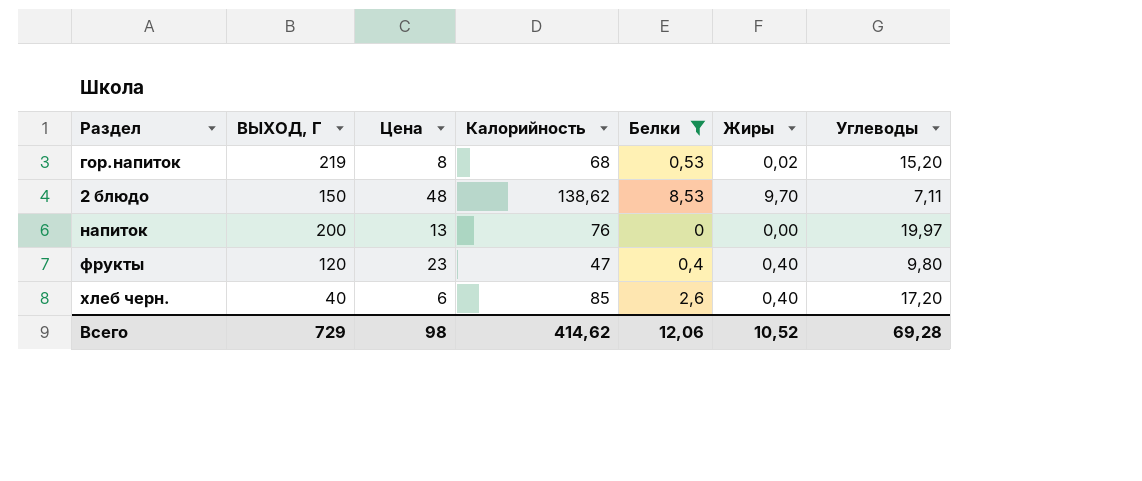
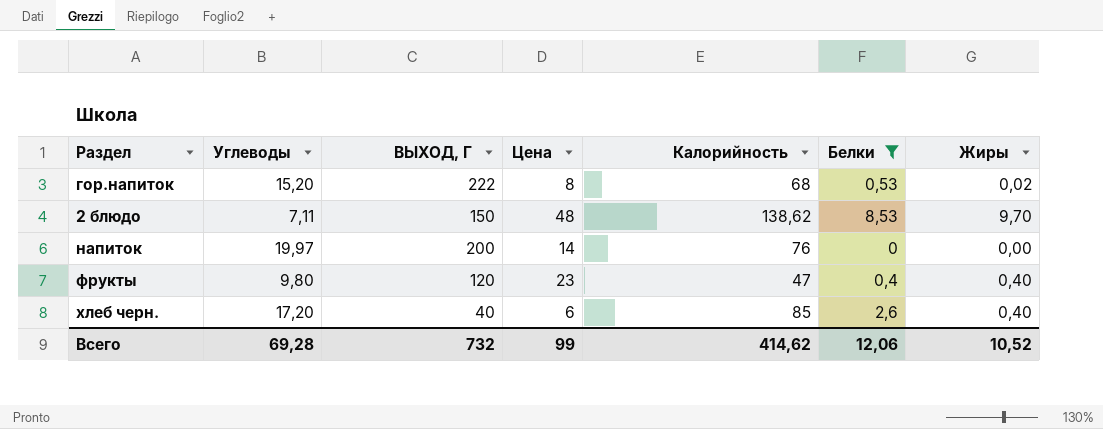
column Углеводы | position: 7 -> 2
гор.напиток | ВЫХОД, Г: 219 -> 222
напиток | Цена: 13 -> 14
Всего | ВЫХОД, Г: 729 -> 732
Всего | Цена: 98 -> 99

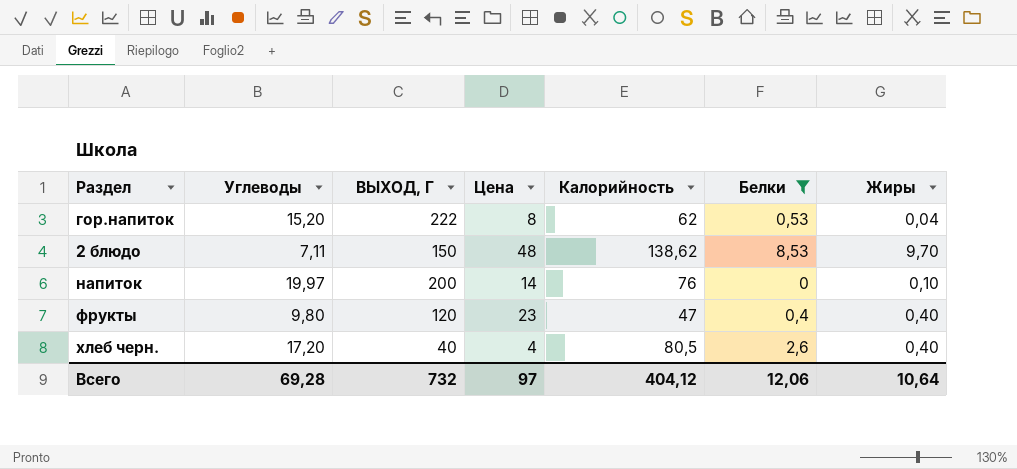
гор.напиток | Калорийность: 68 -> 62
гор.напиток | Жиры: 0,02 -> 0,04
напиток | Жиры: 0,00 -> 0,10
хлеб черн. | Цена: 6 -> 4
хлеб черн. | Калорийность: 85 -> 80,5
Всего | Цена: 99 -> 97
Всего | Калорийность: 414,62 -> 404,12
Всего | Жиры: 10,52 -> 10,64

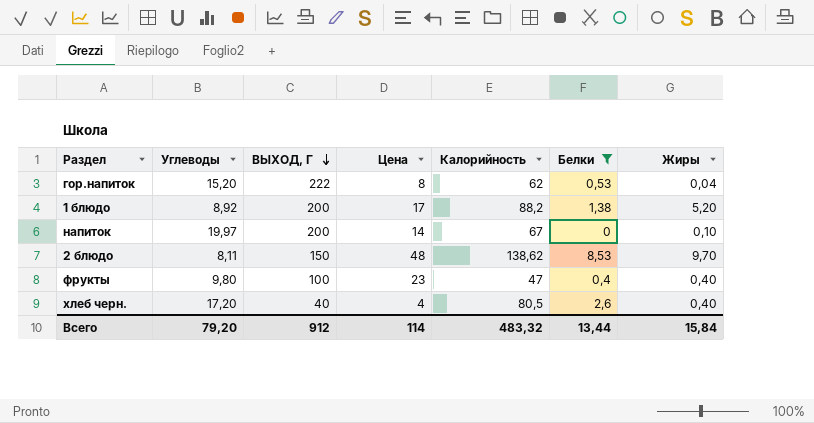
row order: none -> ВЫХОД, Г descending
row 1 блюдо: none -> 8,92 | 200 | 17 | 88,2 | 1,38 | 5,20
напиток | Калорийность: 76 -> 67
2 блюдо | Углеводы: 7,11 -> 8,11
фрукты | ВЫХОД, Г: 120 -> 100
Всего | Углеводы: 69,28 -> 79,20
Всего | ВЫХОД, Г: 732 -> 912
Всего | Цена: 97 -> 114
Всего | Калорийность: 404,12 -> 483,32
Всего | Белки: 12,06 -> 13,44
Всего | Жиры: 10,64 -> 15,84

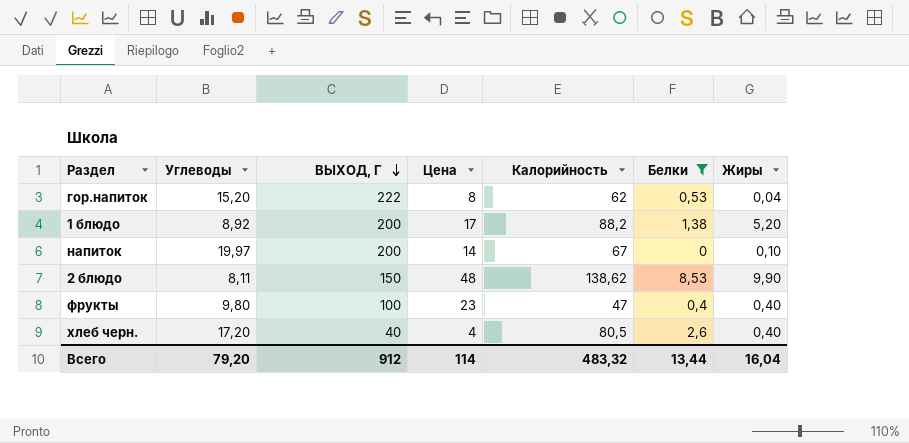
2 блюдо | Жиры: 9,70 -> 9,90
Всего | Жиры: 15,84 -> 16,04

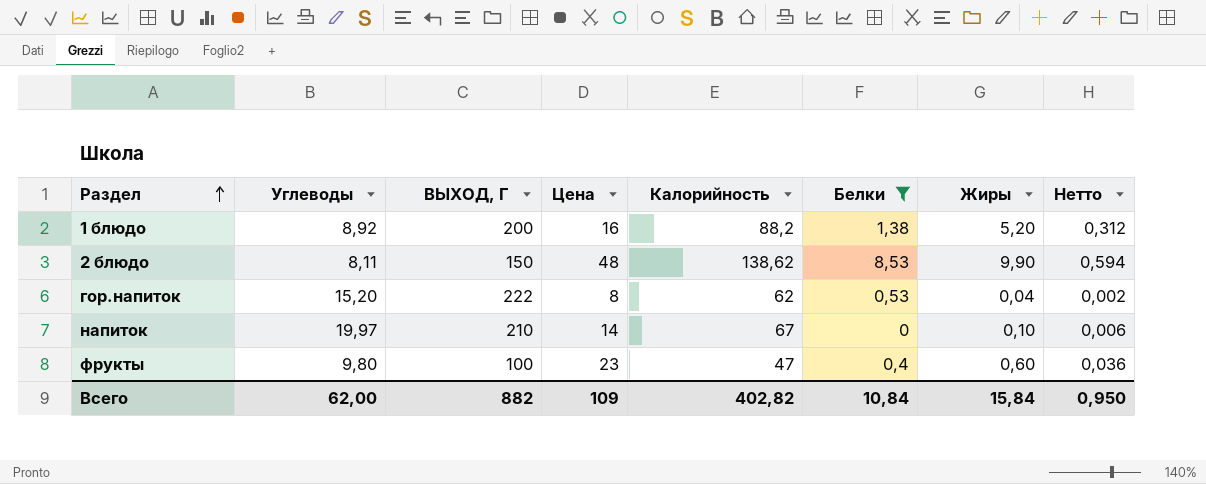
row order: ВЫХОД, Г descending -> Раздел ascending
column Нетто | formula: none -> [Жиры] * 0,06
row хлеб черн.: 17,20 | 40 | 4 | 80,5 | 2,6 | 0,40 -> none
1 блюдо | Цена: 17 -> 16
напиток | ВЫХОД, Г: 200 -> 210
фрукты | Жиры: 0,40 -> 0,60
Всего | Углеводы: 79,20 -> 62,00
Всего | ВЫХОД, Г: 912 -> 882
Всего | Цена: 114 -> 109
Всего | Калорийность: 483,32 -> 402,82
Всего | Белки: 13,44 -> 10,84
Всего | Жиры: 16,04 -> 15,84

